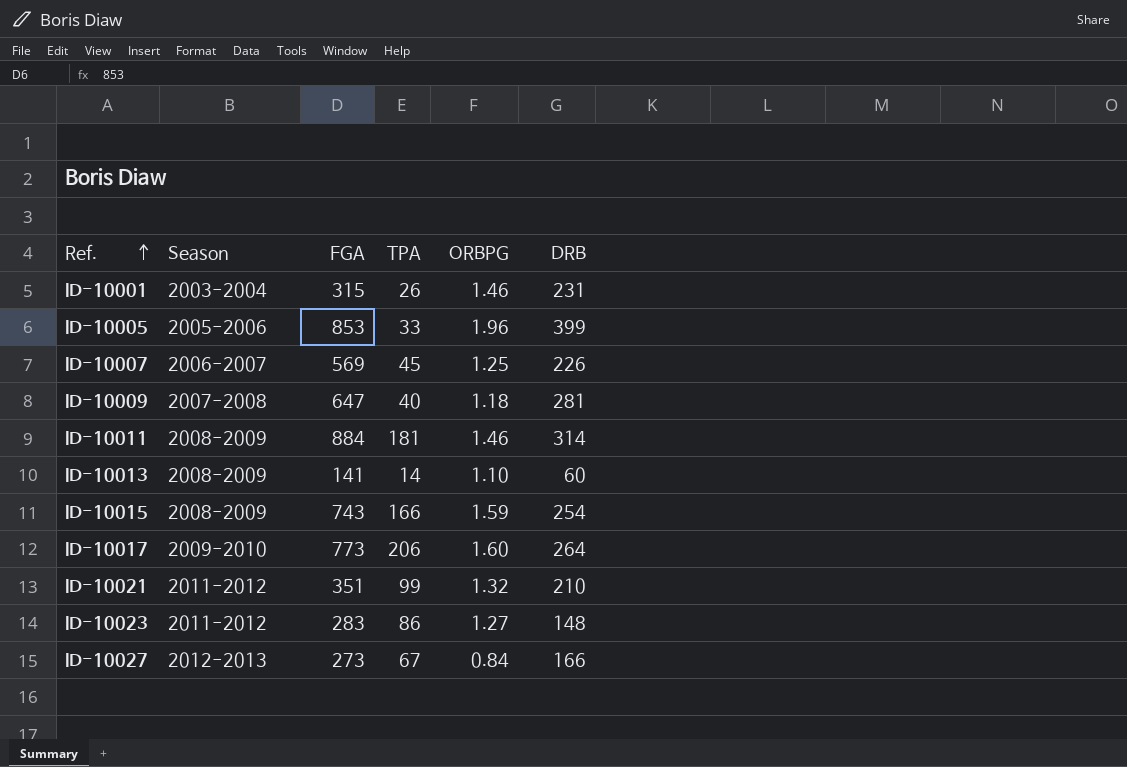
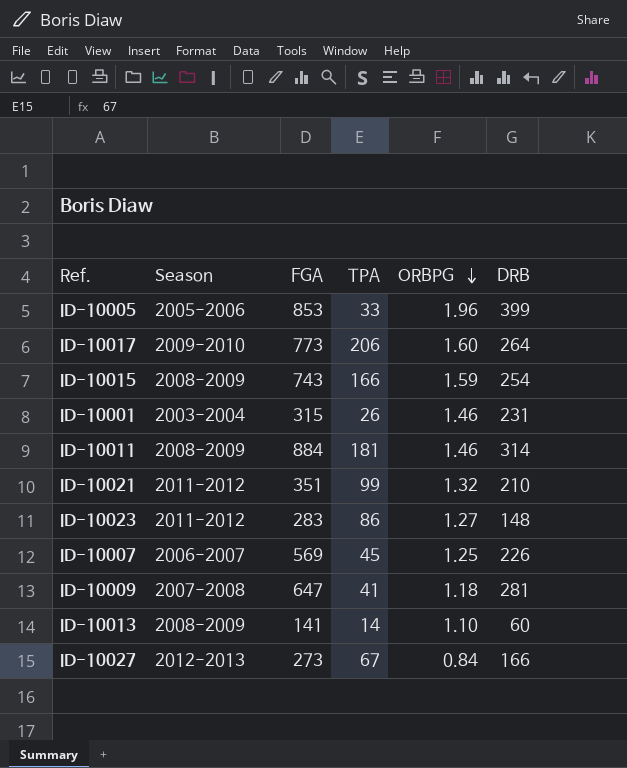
row order: Ref. ascending -> ORBPG descending
ID-10009 | TPA: 40 -> 41

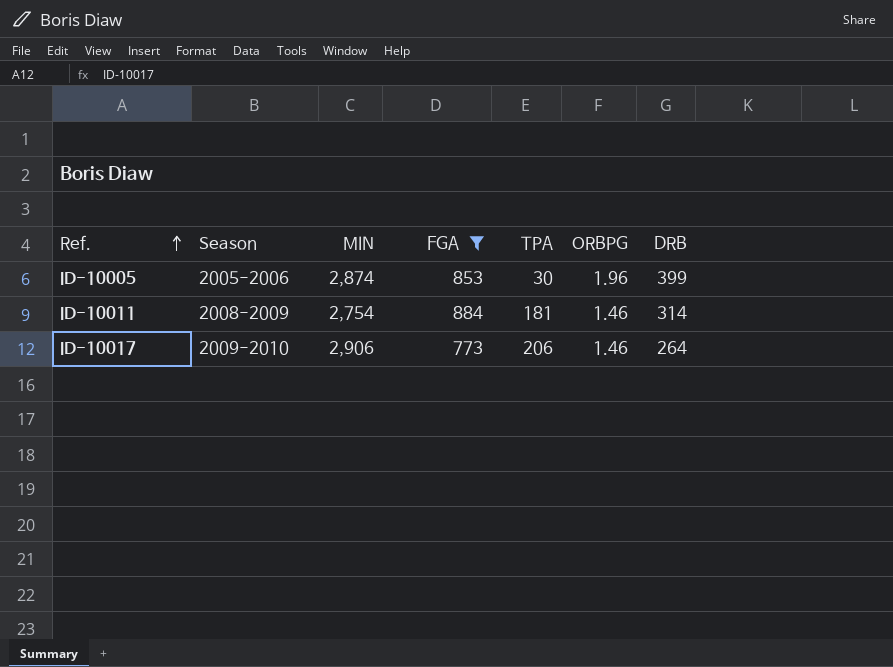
filter: none -> FGA >= 773
row order: ORBPG descending -> Ref. ascending
column MIN | position: none -> 3
ID-10005 | TPA: 33 -> 30
ID-10017 | ORBPG: 1.60 -> 1.46

